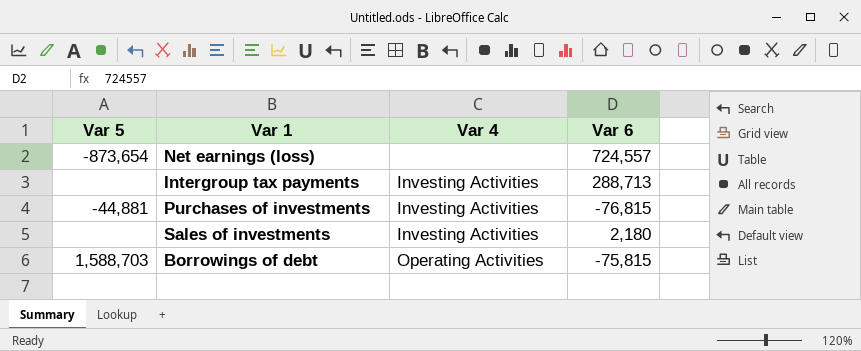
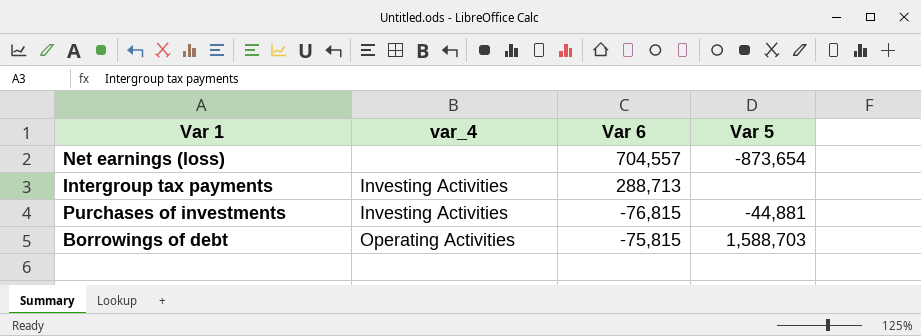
column name: Var 4 -> var_4
column Var 5 | position: 1 -> 4
row Sales of investments: none | Investing Activities | 2,180 -> none
Net earnings (loss) | Var 6: 724,557 -> 704,557

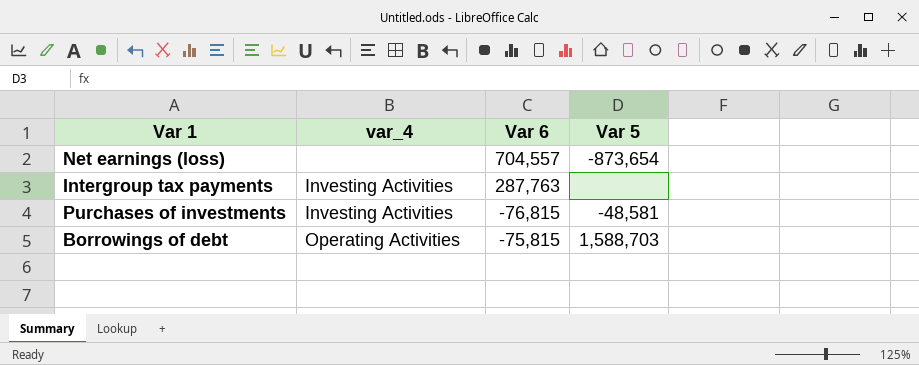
Intergroup tax payments | Var 6: 288,713 -> 287,763
Purchases of investments | Var 5: -44,881 -> -48,581

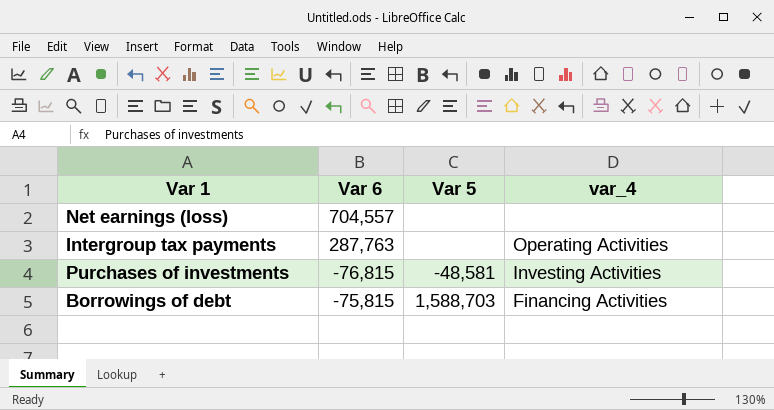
column var_4 | position: 2 -> 4
Net earnings (loss) | Var 5: -873,654 -> none
Intergroup tax payments | var_4: Investing Activities -> Operating Activities
Borrowings of debt | var_4: Operating Activities -> Financing Activities

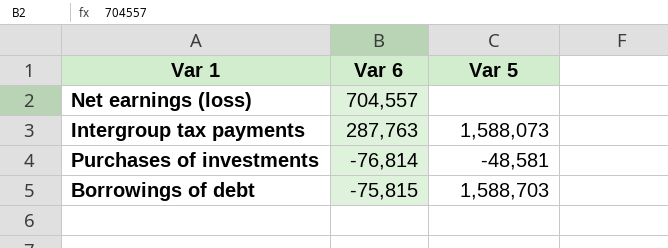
column var_4 | position: 4 -> none
Intergroup tax payments | Var 5: none -> 1,588,073
Purchases of investments | Var 6: -76,815 -> -76,814

